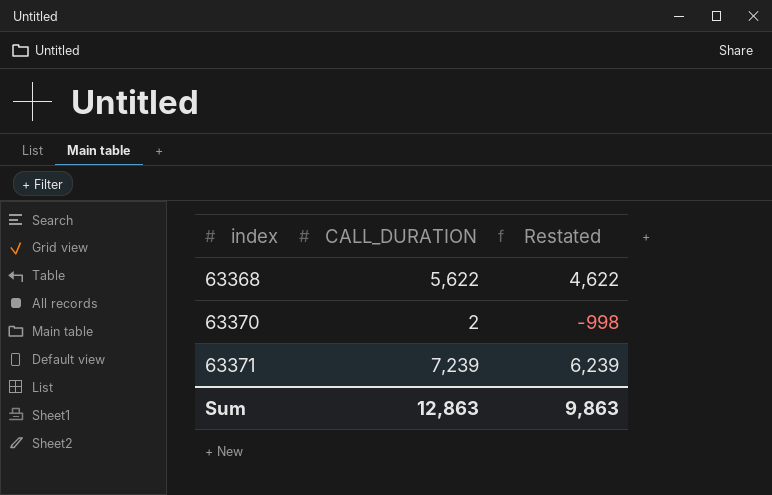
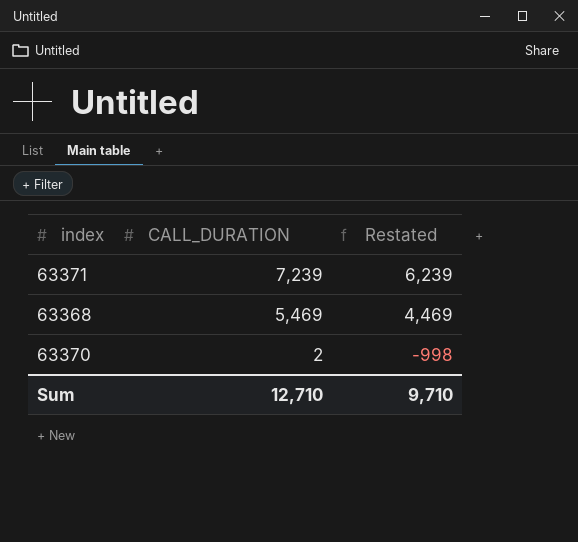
row order: index ascending -> CALL_DURATION descending
63368 | CALL_DURATION: 5,622 -> 5,469
63368 | Restated: 4,622 -> 4,469
Sum | CALL_DURATION: 12,863 -> 12,710
Sum | Restated: 9,863 -> 9,710

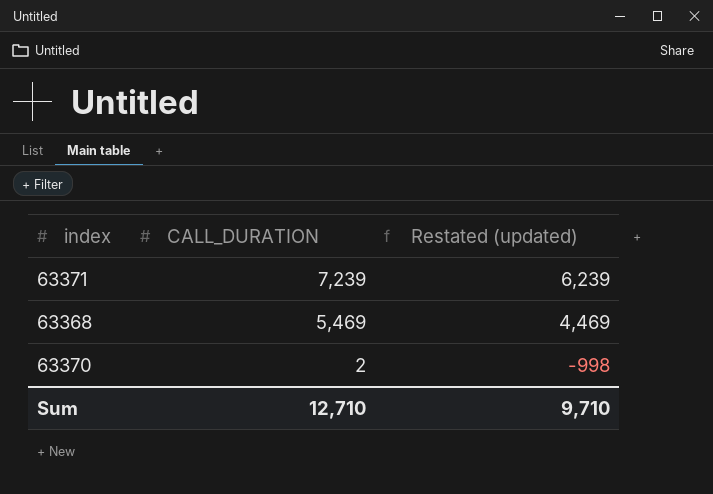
column name: Restated -> Restated (updated)

